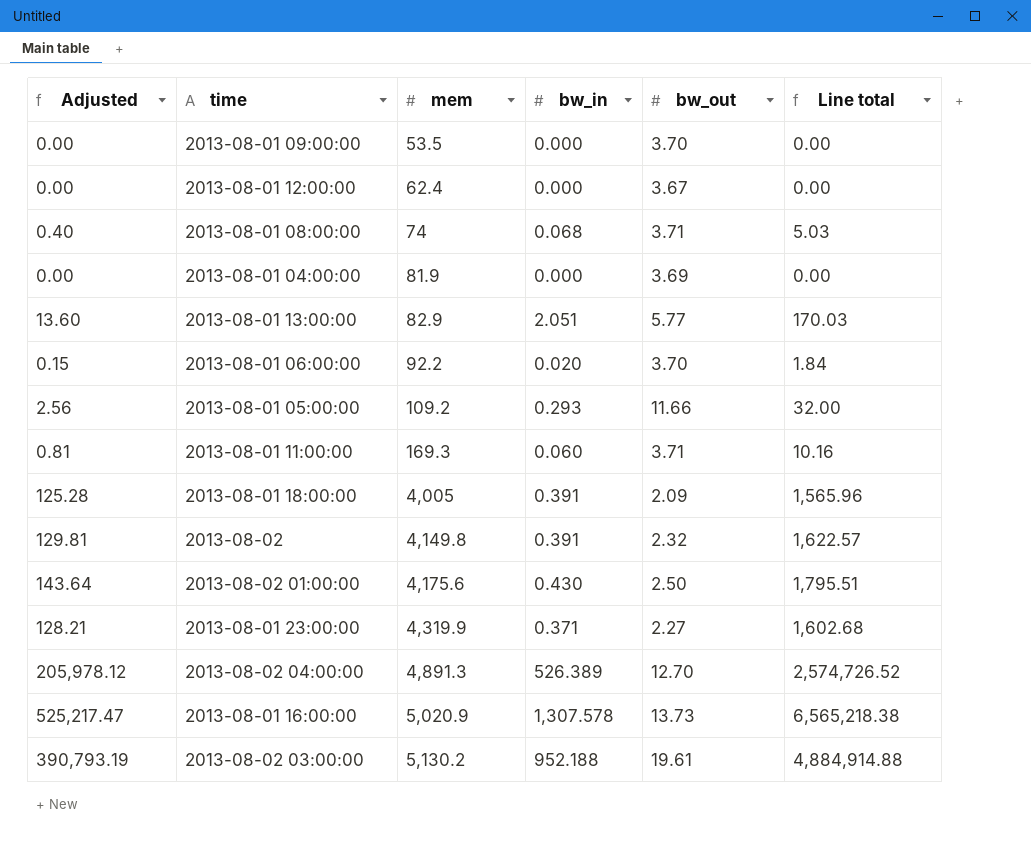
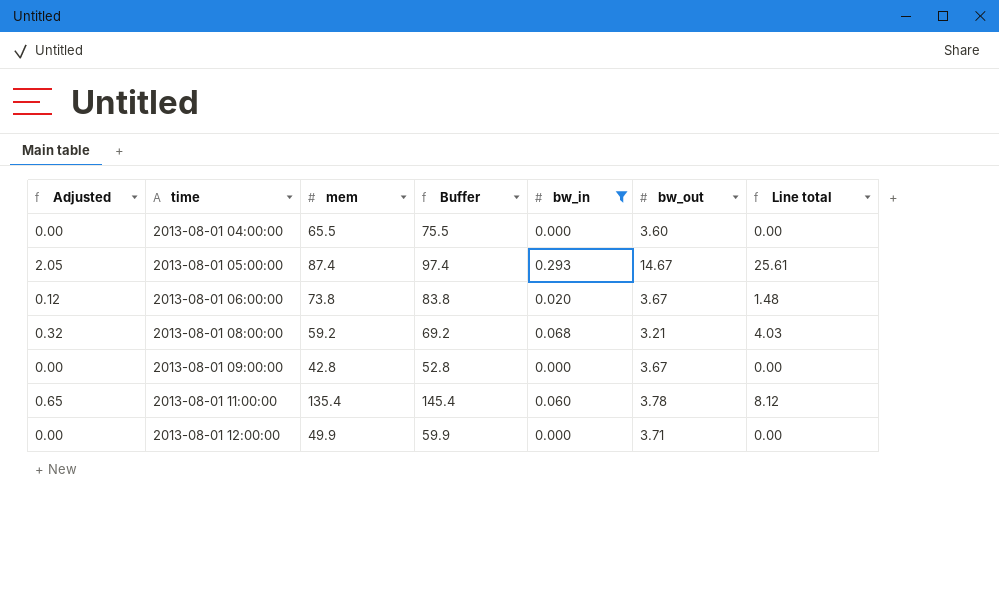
filter: none -> bw_in <= 0.293
row order: mem ascending -> time ascending
column Buffer | formula: none -> [mem] + 10
2013-08-01 04:00:00 | mem: 81.9 -> 65.5
2013-08-01 04:00:00 | bw_out: 3.69 -> 3.60
2013-08-01 05:00:00 | Adjusted: 2.56 -> 2.05
2013-08-01 05:00:00 | mem: 109.2 -> 87.4
2013-08-01 05:00:00 | bw_out: 11.66 -> 14.67
2013-08-01 05:00:00 | Line total: 32.00 -> 25.61
2013-08-01 06:00:00 | Adjusted: 0.15 -> 0.12
2013-08-01 06:00:00 | mem: 92.2 -> 73.8
2013-08-01 06:00:00 | bw_out: 3.70 -> 3.67
2013-08-01 06:00:00 | Line total: 1.84 -> 1.48
2013-08-01 08:00:00 | Adjusted: 0.40 -> 0.32
2013-08-01 08:00:00 | mem: 74 -> 59.2
2013-08-01 08:00:00 | bw_out: 3.71 -> 3.21
2013-08-01 08:00:00 | Line total: 5.03 -> 4.03
2013-08-01 09:00:00 | mem: 53.5 -> 42.8
2013-08-01 09:00:00 | bw_out: 3.70 -> 3.67
2013-08-01 11:00:00 | Adjusted: 0.81 -> 0.65
2013-08-01 11:00:00 | mem: 169.3 -> 135.4
2013-08-01 11:00:00 | bw_out: 3.71 -> 3.78
2013-08-01 11:00:00 | Line total: 10.16 -> 8.12
2013-08-01 12:00:00 | mem: 62.4 -> 49.9
2013-08-01 12:00:00 | bw_out: 3.67 -> 3.71

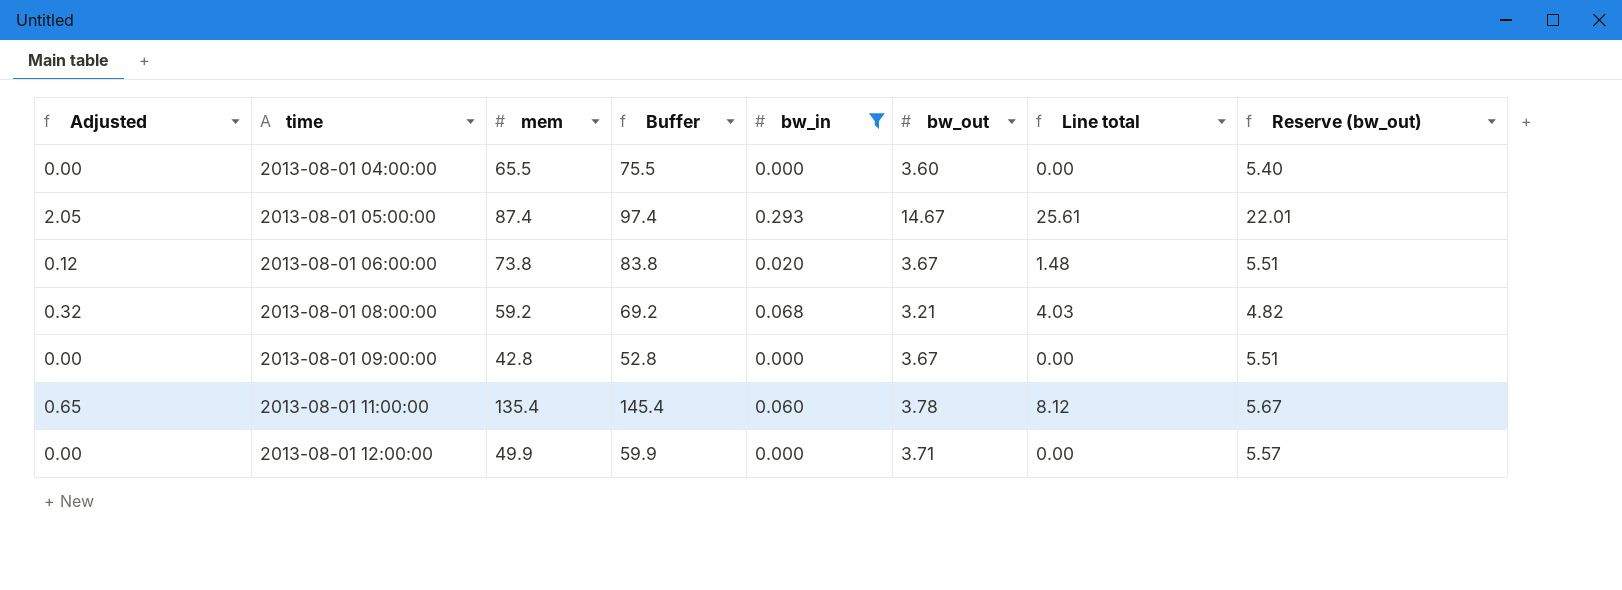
column Reserve (bw_out) | formula: none -> [bw_out] * 1.5

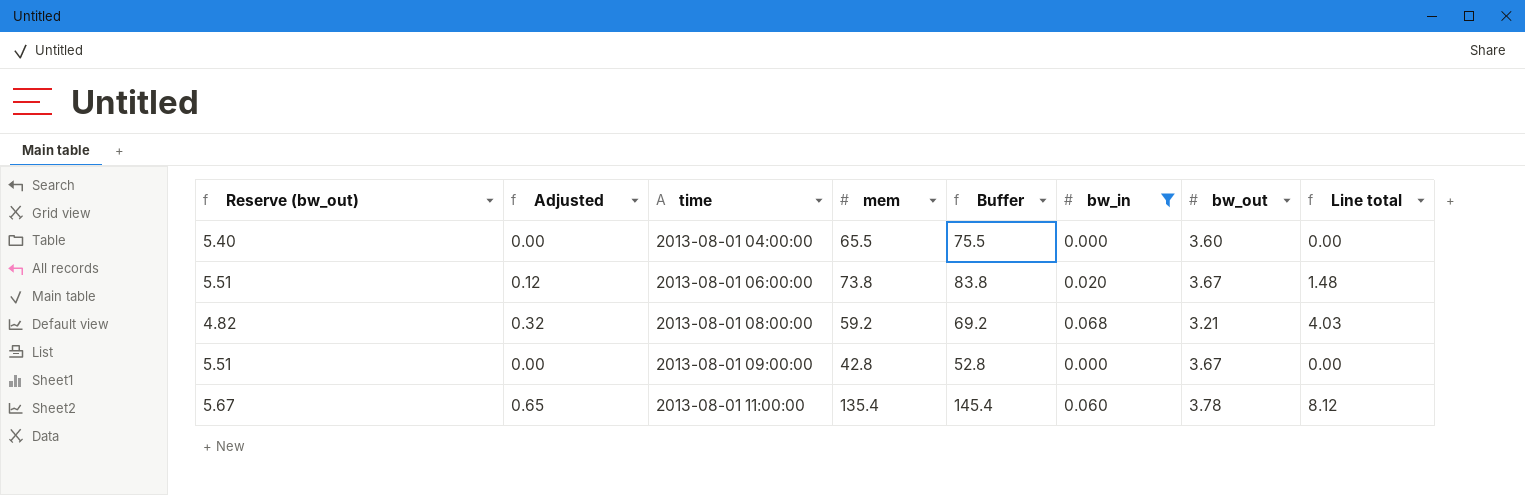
column Reserve (bw_out) | position: 8 -> 1
row 2013-08-01 05:00:00: 2.05 | 87.4 | 97.4 | 0.293 | 14.67 | 25.61 | 22.01 -> none
row 2013-08-01 12:00:00: 0.00 | 49.9 | 59.9 | 0.000 | 3.71 | 0.00 | 5.57 -> none

